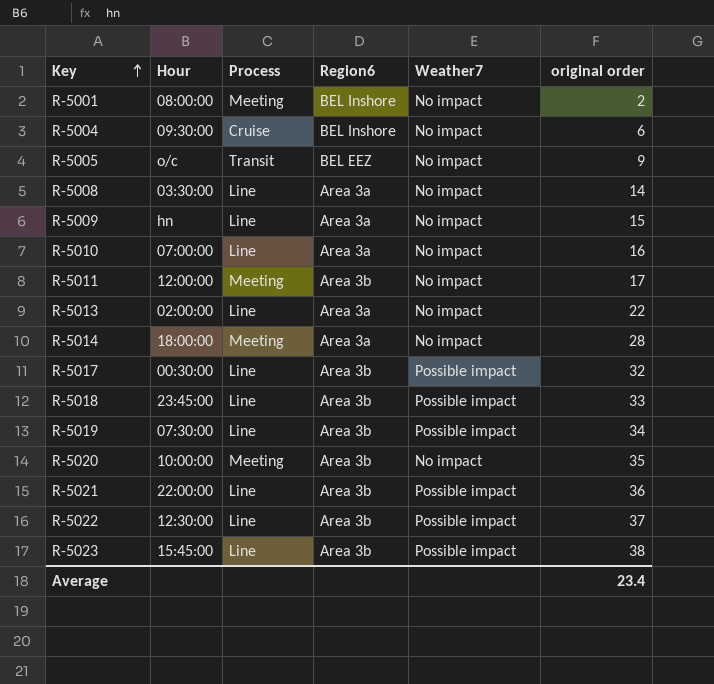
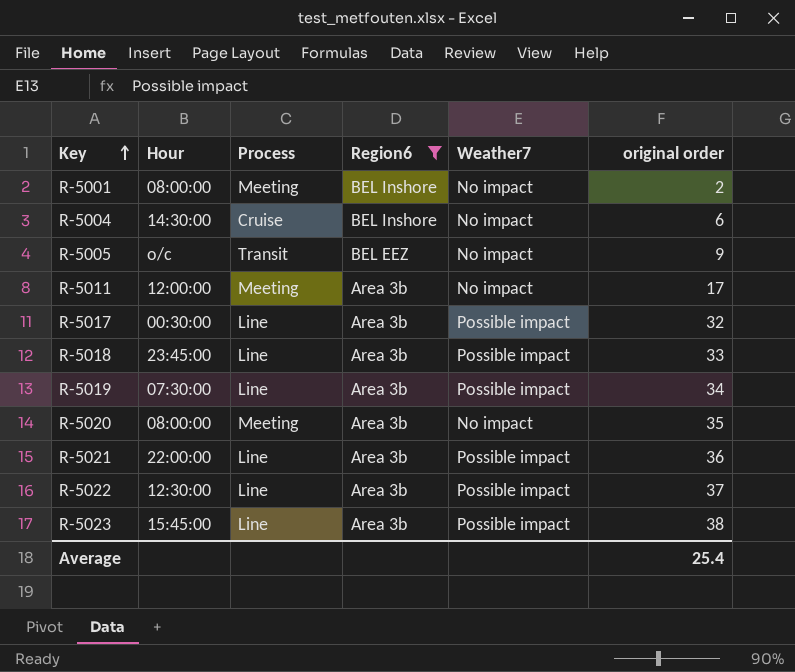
filter: none -> Region6 != Area 3a
R-5004 | Hour: 09:30:00 -> 14:30:00
R-5020 | Hour: 10:00:00 -> 08:00:00
Average | original order: 23.4 -> 25.4

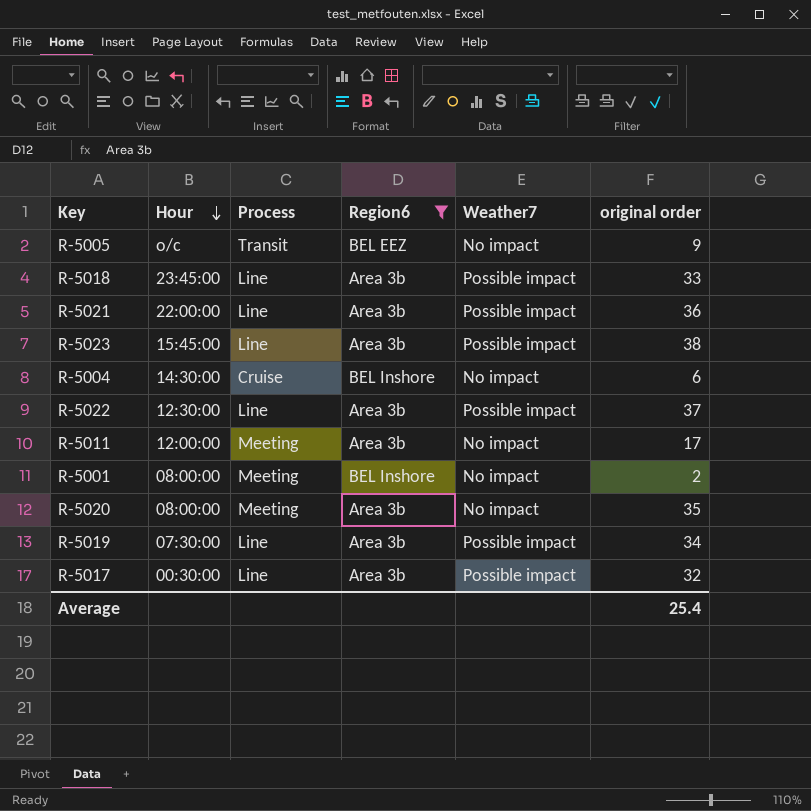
row order: Key ascending -> Hour descending

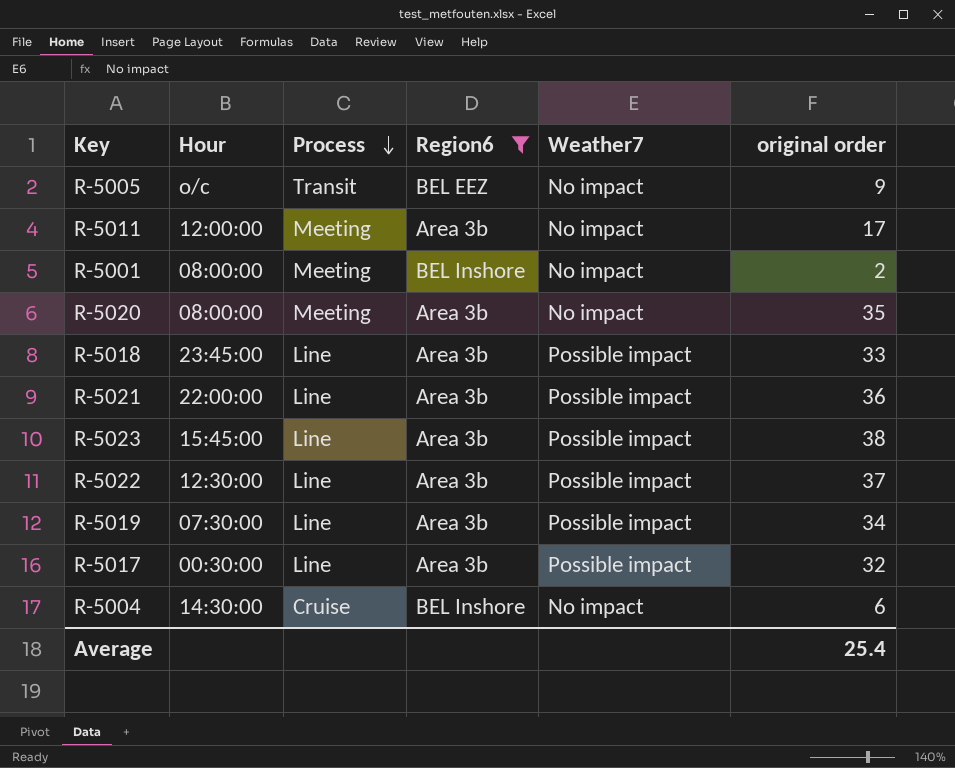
row order: Hour descending -> Process descending

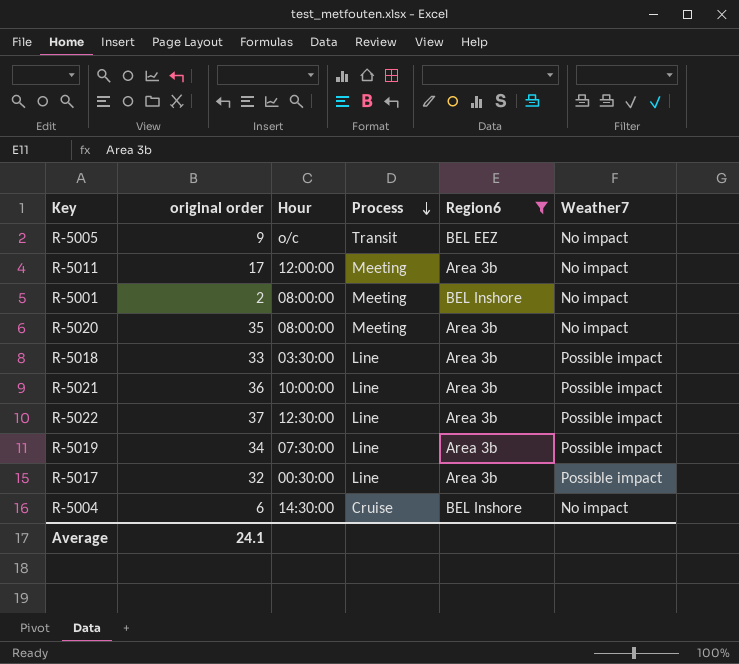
column original order | position: 6 -> 2
row R-5023: 15:45:00 | Line | Area 3b | Possible impact | 38 -> none
R-5018 | Hour: 23:45:00 -> 03:30:00
R-5021 | Hour: 22:00:00 -> 10:00:00
Average | original order: 25.4 -> 24.1

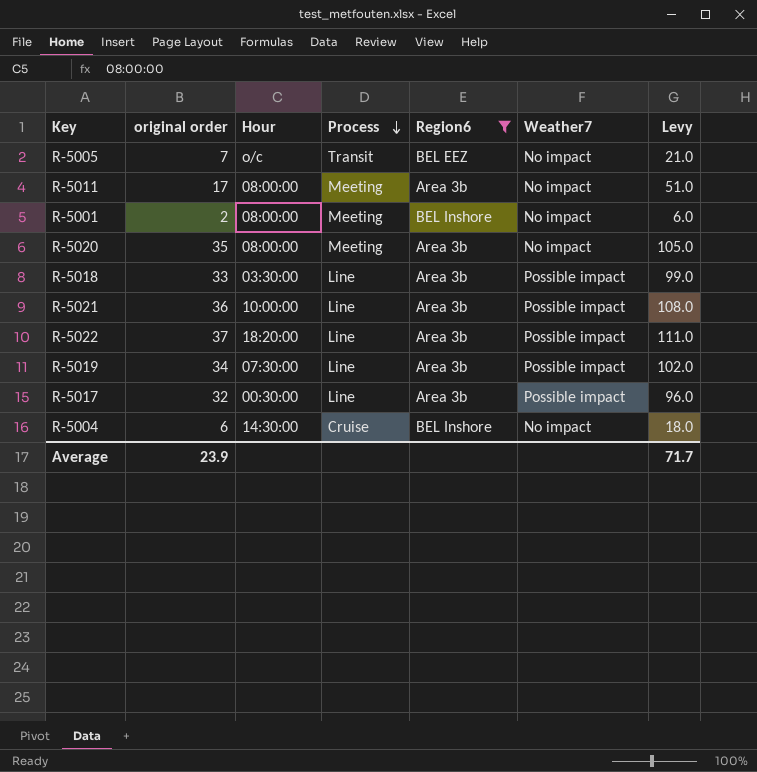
column Levy | formula: none -> [original order] * 3
R-5005 | original order: 9 -> 7
R-5011 | Hour: 12:00:00 -> 08:00:00
R-5022 | Hour: 12:30:00 -> 18:20:00
Average | original order: 24.1 -> 23.9

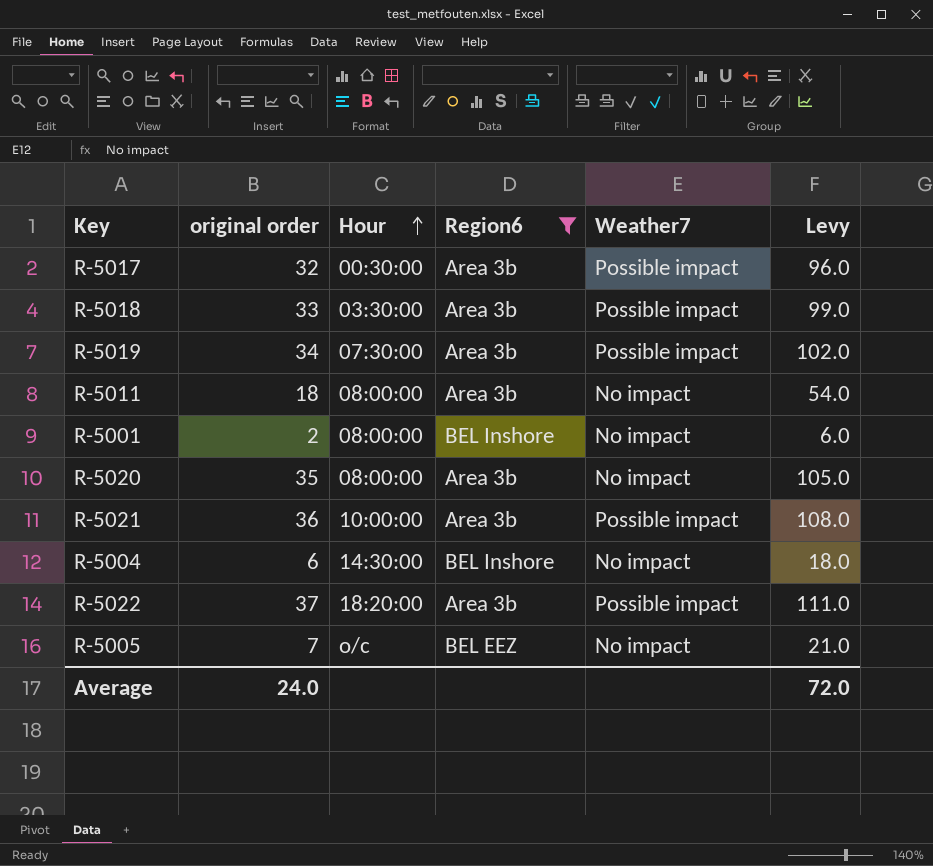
row order: Process descending -> Hour ascending
column Process | position: 4 -> none
R-5011 | original order: 17 -> 18
R-5011 | Levy: 51.0 -> 54.0
Average | original order: 23.9 -> 24.0
Average | Levy: 71.7 -> 72.0

